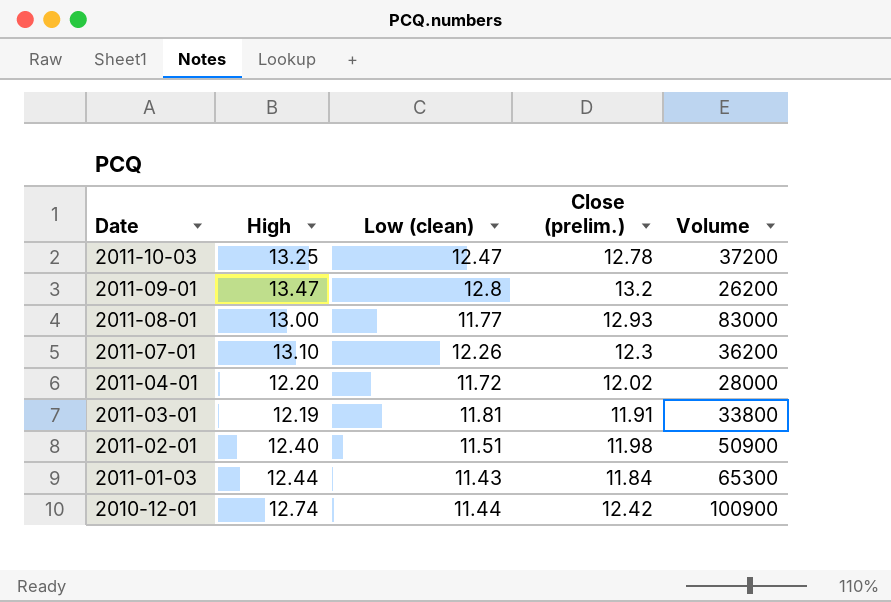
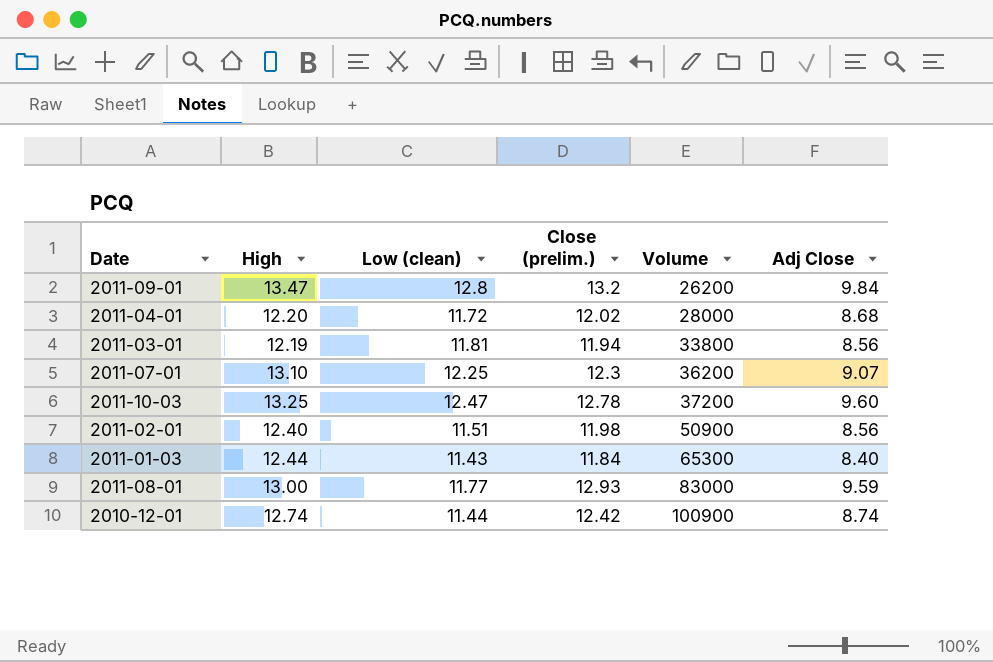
row order: Date descending -> Volume ascending
column Adj Close | position: none -> 6
2011-03-01 | Close (prelim.): 11.91 -> 11.94
2011-07-01 | Low (clean): 12.26 -> 12.25

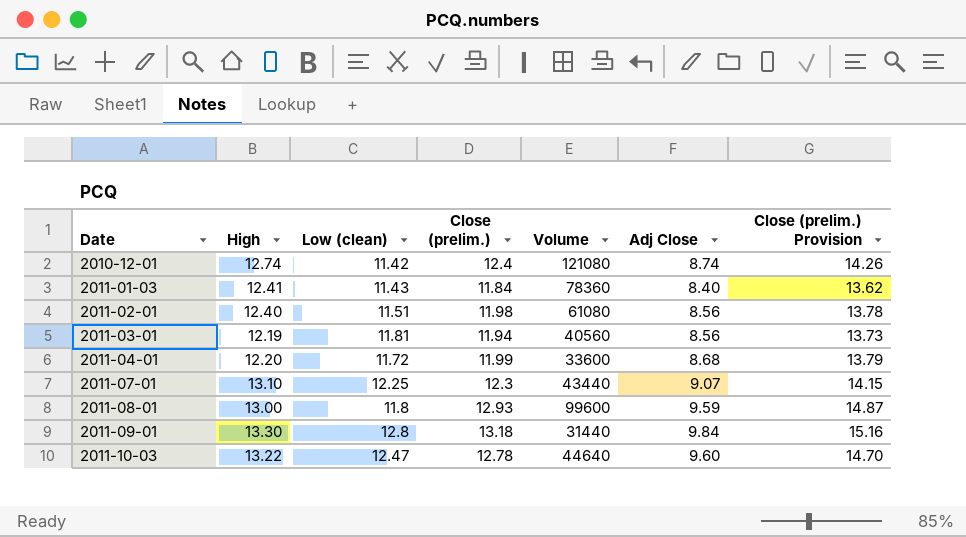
row order: Volume ascending -> Date ascending
column Close (prelim.) Provision | formula: none -> [Close (prelim.)] * 1.15
2010-12-01 | Low (clean): 11.44 -> 11.42
2010-12-01 | Close (prelim.): 12.42 -> 12.4
2010-12-01 | Volume: 100900 -> 121080
2011-01-03 | High: 12.44 -> 12.41
2011-01-03 | Volume: 65300 -> 78360
2011-02-01 | Volume: 50900 -> 61080
2011-03-01 | Volume: 33800 -> 40560
2011-04-01 | Close (prelim.): 12.02 -> 11.99
2011-04-01 | Volume: 28000 -> 33600
2011-07-01 | Volume: 36200 -> 43440
2011-08-01 | Low (clean): 11.77 -> 11.8
2011-08-01 | Volume: 83000 -> 99600
2011-09-01 | High: 13.47 -> 13.30
2011-09-01 | Close (prelim.): 13.2 -> 13.18
2011-09-01 | Volume: 26200 -> 31440
2011-10-03 | High: 13.25 -> 13.22
2011-10-03 | Volume: 37200 -> 44640

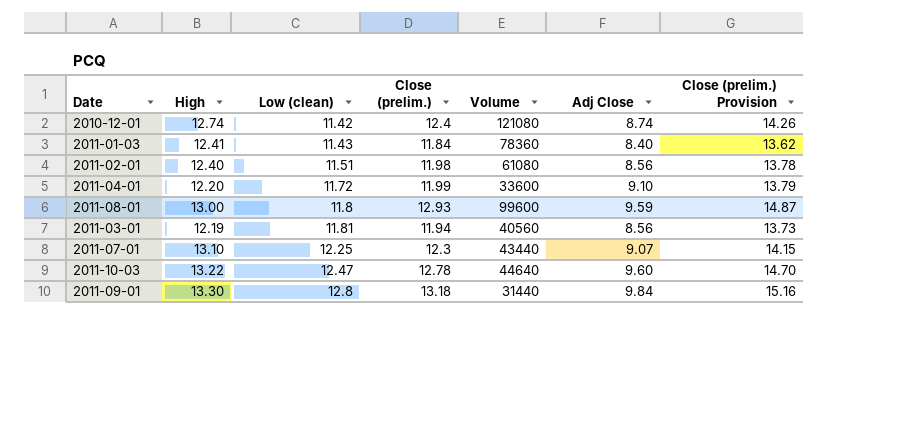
row order: Date ascending -> Low (clean) ascending
2011-04-01 | Adj Close: 8.68 -> 9.10

